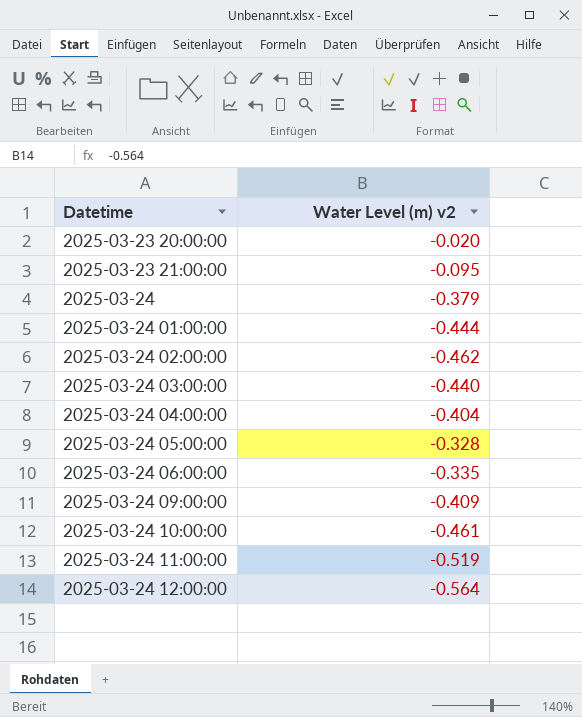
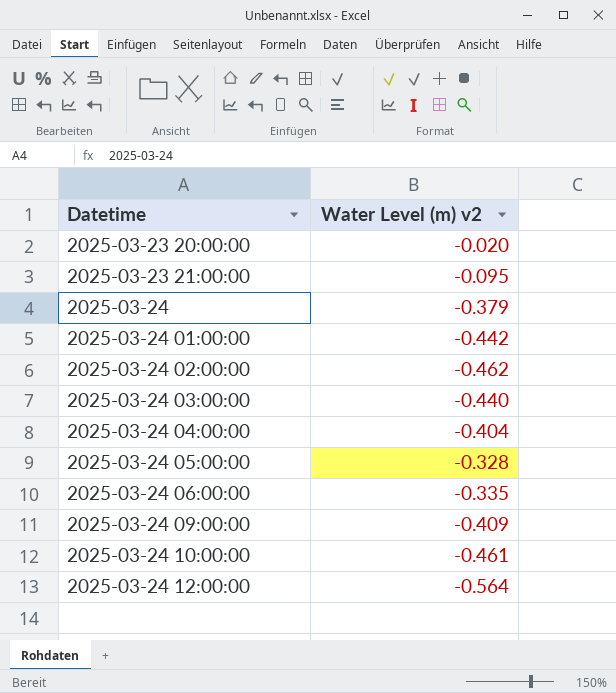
row 2025-03-24 11:00:00: -0.519 -> none
2025-03-24 01:00:00 | Water Level (m) v2: -0.444 -> -0.442

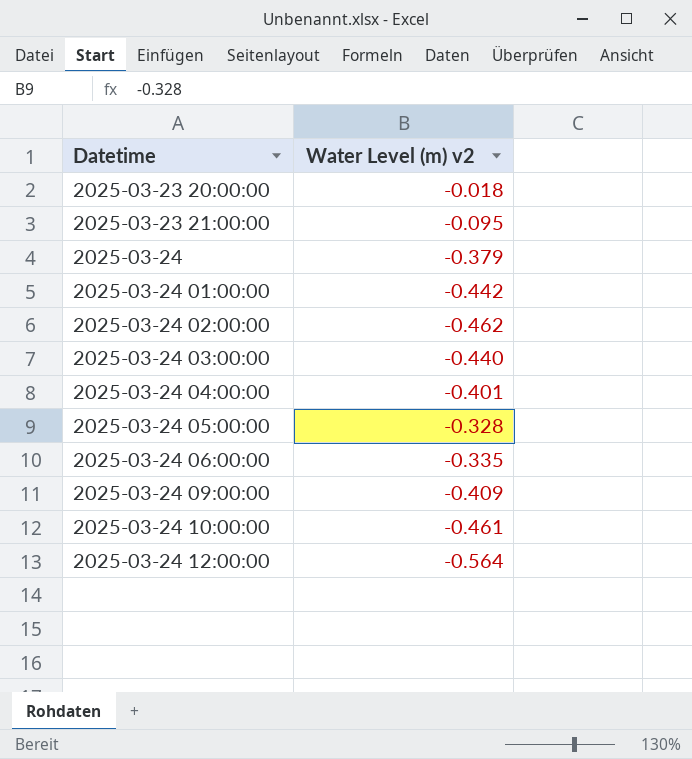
2025-03-23 20:00:00 | Water Level (m) v2: -0.020 -> -0.018
2025-03-24 04:00:00 | Water Level (m) v2: -0.404 -> -0.401

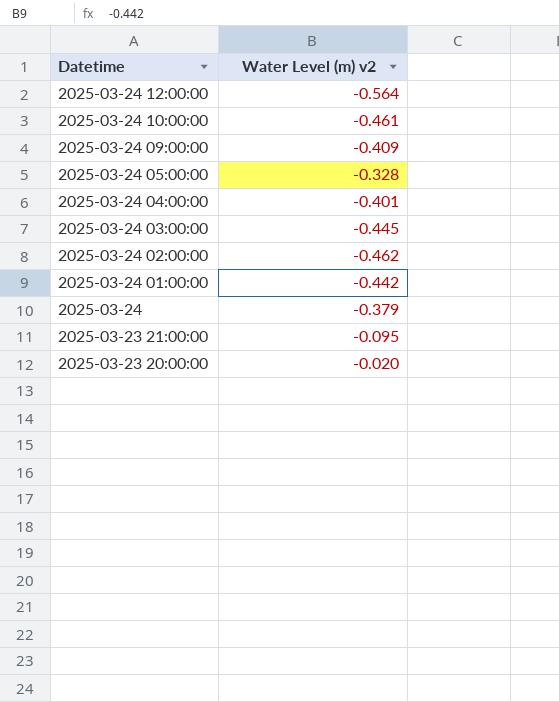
row order: Datetime ascending -> Datetime descending
row 2025-03-24 06:00:00: -0.335 -> none
2025-03-24 03:00:00 | Water Level (m) v2: -0.440 -> -0.445
2025-03-23 20:00:00 | Water Level (m) v2: -0.018 -> -0.020

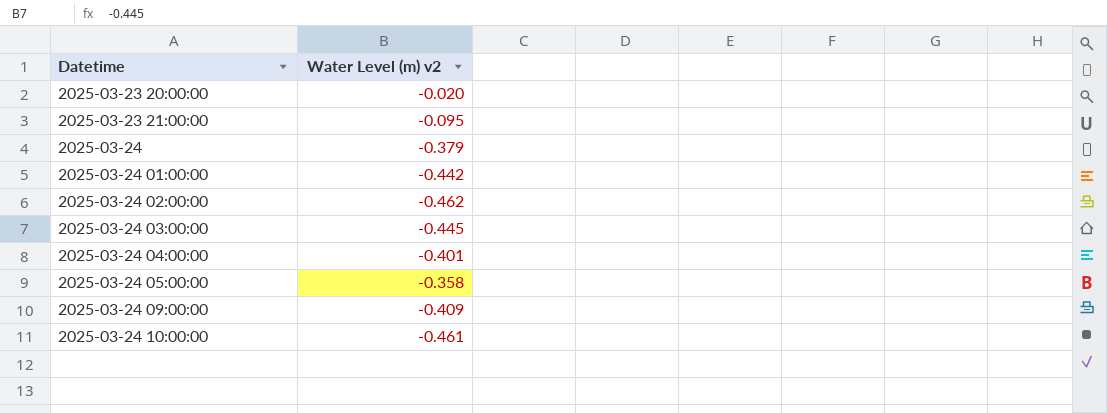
row order: Datetime descending -> Datetime ascending
row 2025-03-24 12:00:00: -0.564 -> none
2025-03-24 05:00:00 | Water Level (m) v2: -0.328 -> -0.358

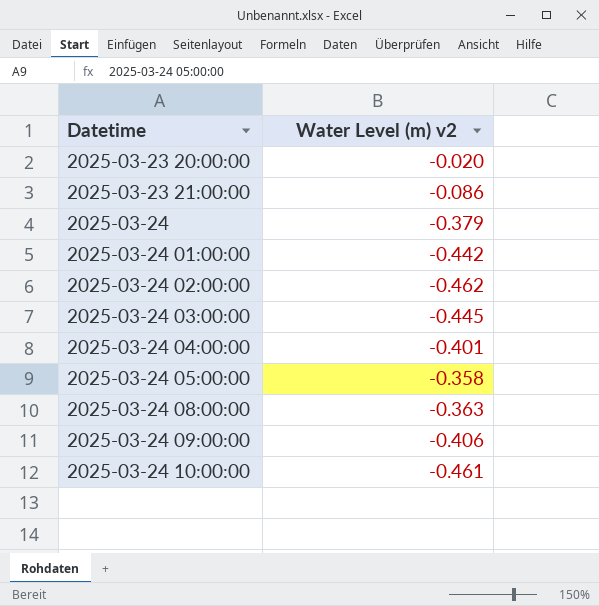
2025-03-23 21:00:00 | Water Level (m) v2: -0.095 -> -0.086
row 2025-03-24 08:00:00: none -> -0.363
2025-03-24 09:00:00 | Water Level (m) v2: -0.409 -> -0.406

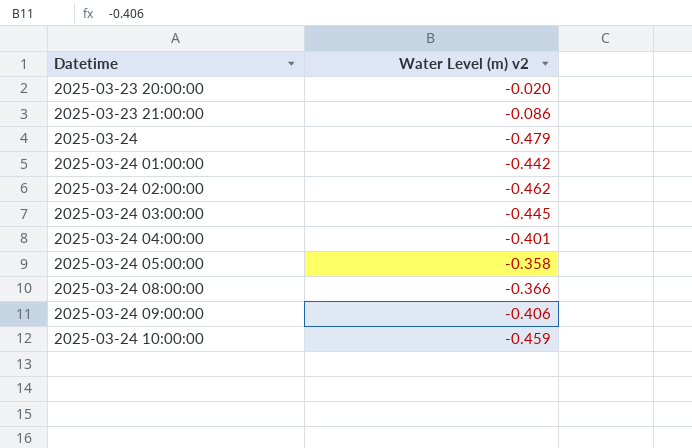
2025-03-24 | Water Level (m) v2: -0.379 -> -0.479
2025-03-24 08:00:00 | Water Level (m) v2: -0.363 -> -0.366
2025-03-24 10:00:00 | Water Level (m) v2: -0.461 -> -0.459

